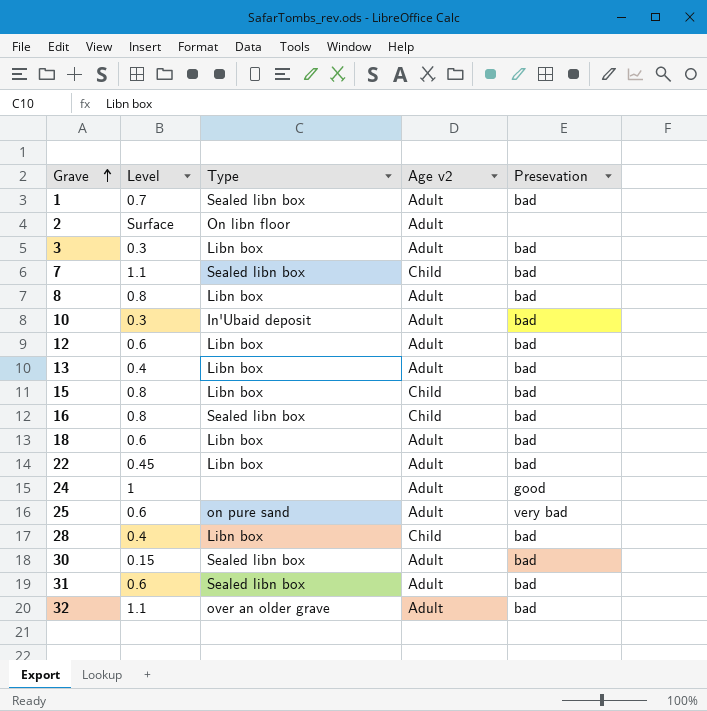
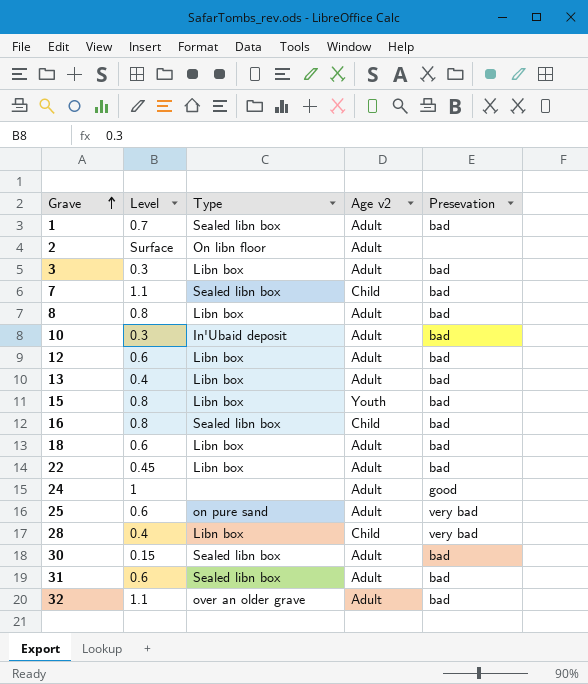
15 | Age v2: Child -> Youth
28 | Presevation: bad -> very bad

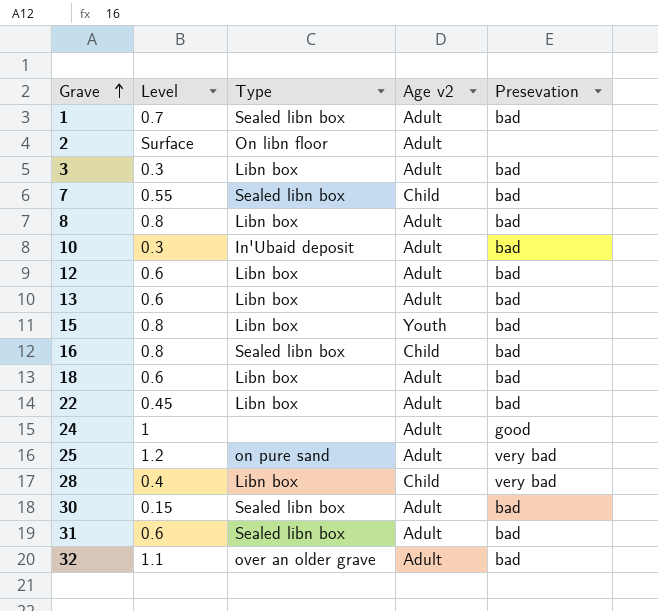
7 | Level: 1.1 -> 0.55
13 | Level: 0.4 -> 0.6
25 | Level: 0.6 -> 1.2

